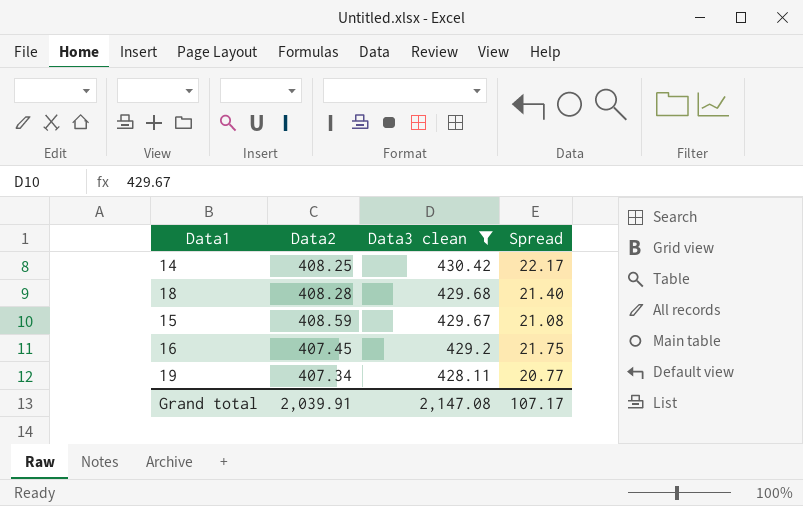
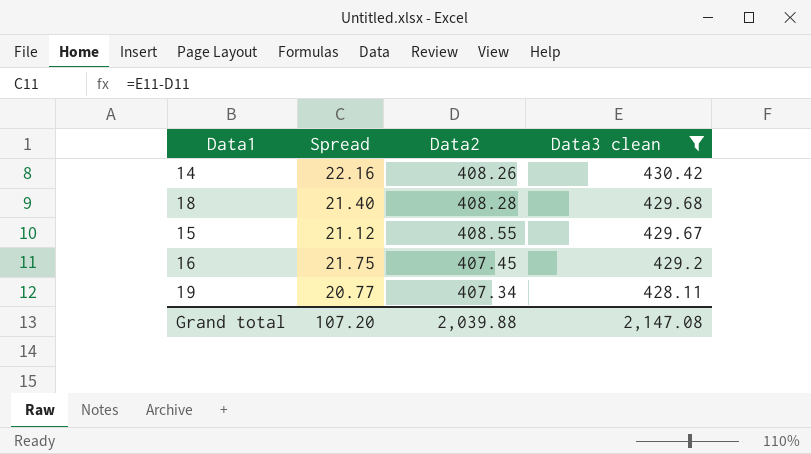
column Spread | position: 4 -> 2
14 | Spread: 22.17 -> 22.16
14 | Data2: 408.25 -> 408.26
15 | Spread: 21.08 -> 21.12
15 | Data2: 408.59 -> 408.55
Grand total | Spread: 107.17 -> 107.20
Grand total | Data2: 2,039.91 -> 2,039.88

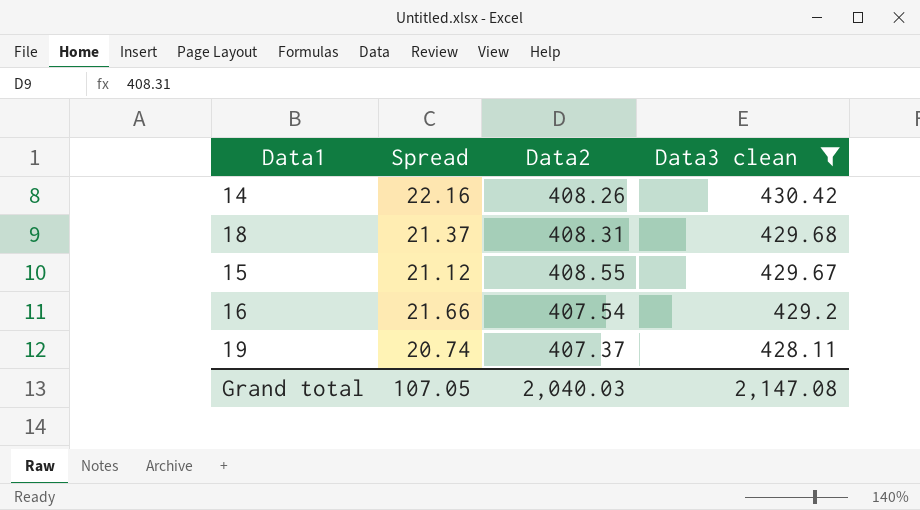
18 | Spread: 21.40 -> 21.37
18 | Data2: 408.28 -> 408.31
16 | Spread: 21.75 -> 21.66
16 | Data2: 407.45 -> 407.54
19 | Spread: 20.77 -> 20.74
19 | Data2: 407.34 -> 407.37
Grand total | Spread: 107.20 -> 107.05
Grand total | Data2: 2,039.88 -> 2,040.03

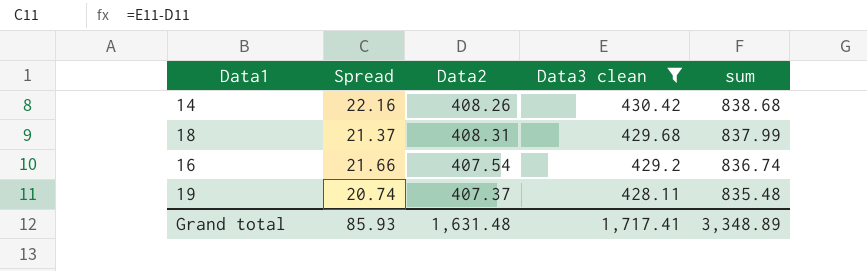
column sum | formula: none -> [Data2] + [Data3 clean]
row 15: 21.12 | 408.55 | 429.67 -> none
Grand total | Spread: 107.05 -> 85.93
Grand total | Data2: 2,040.03 -> 1,631.48
Grand total | Data3 clean: 2,147.08 -> 1,717.41

